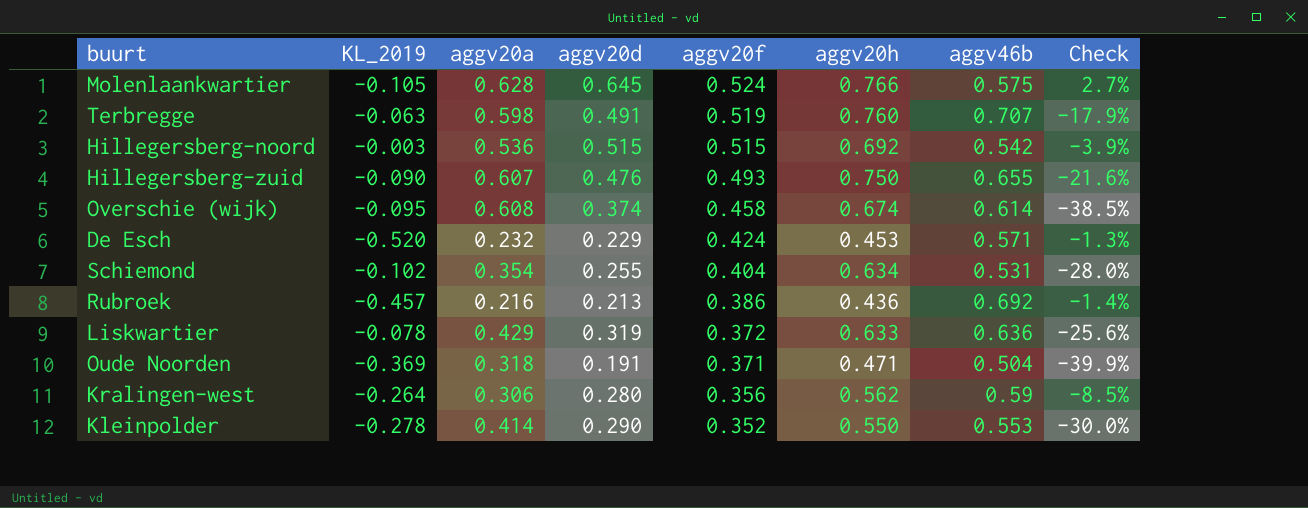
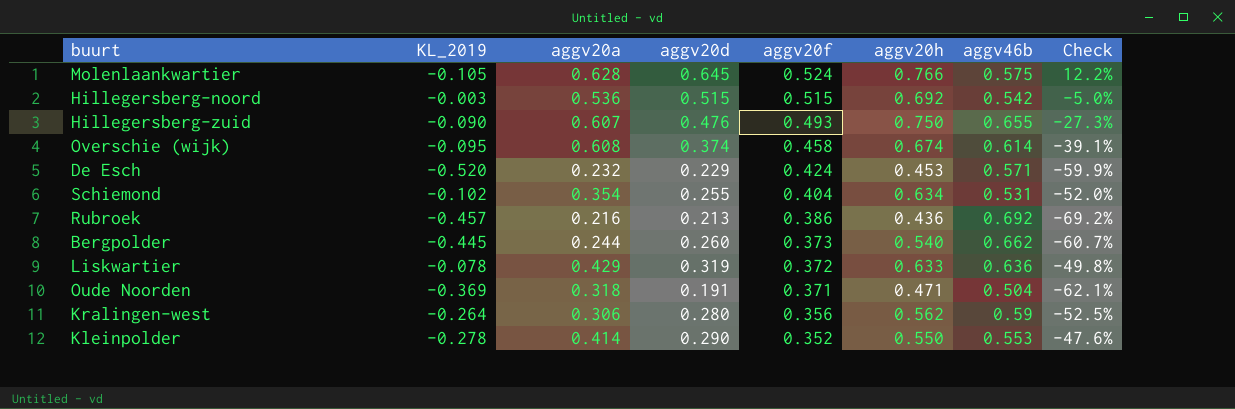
column Check | formula: ([aggv20d] - [aggv20a]) / [aggv20a] -> ([aggv20d] - [aggv46b]) / [aggv46b]
row Terbregge: -0.063 | 0.598 | 0.491 | 0.519 | 0.760 | 0.707 | -17.9% -> none
row Bergpolder: none -> -0.445 | 0.244 | 0.260 | 0.373 | 0.540 | 0.662 | -60.7%

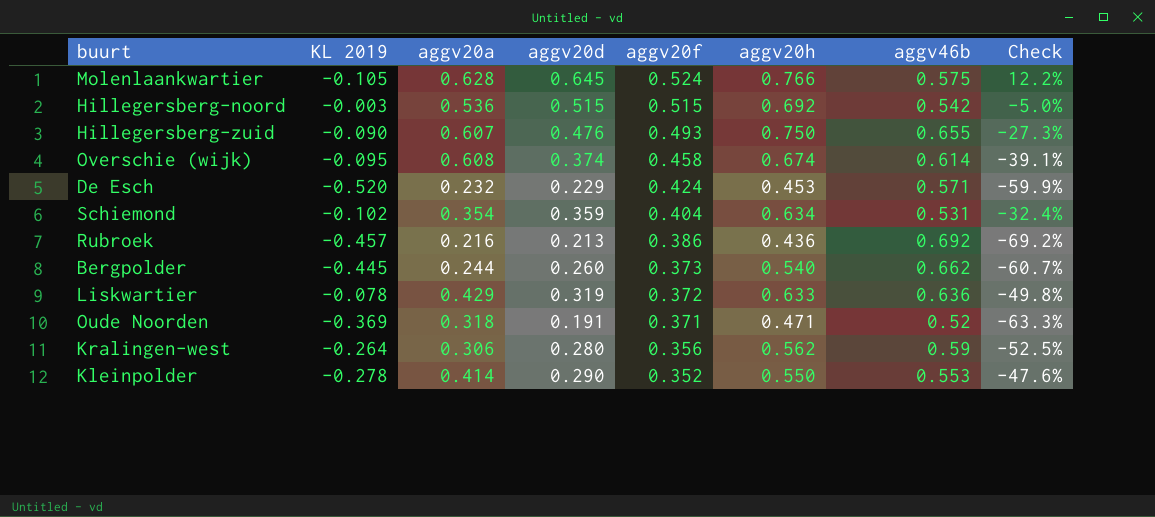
column name: KL_2019 -> KL 2019
Schiemond | aggv20d: 0.255 -> 0.359
Schiemond | Check: -52.0% -> -32.4%
Oude Noorden | aggv46b: 0.504 -> 0.52
Oude Noorden | Check: -62.1% -> -63.3%

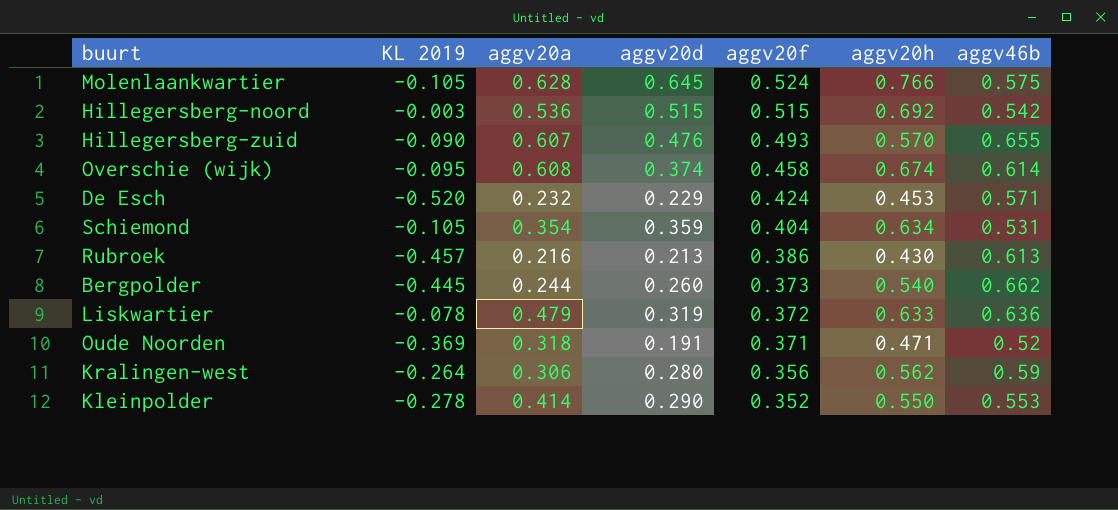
column Check | formula: ([aggv20d] - [aggv46b]) / [aggv46b] -> none
Hillegersberg-zuid | aggv20h: 0.750 -> 0.570
Schiemond | KL 2019: -0.102 -> -0.105
Rubroek | aggv20h: 0.436 -> 0.430
Rubroek | aggv46b: 0.692 -> 0.613
Liskwartier | aggv20a: 0.429 -> 0.479

